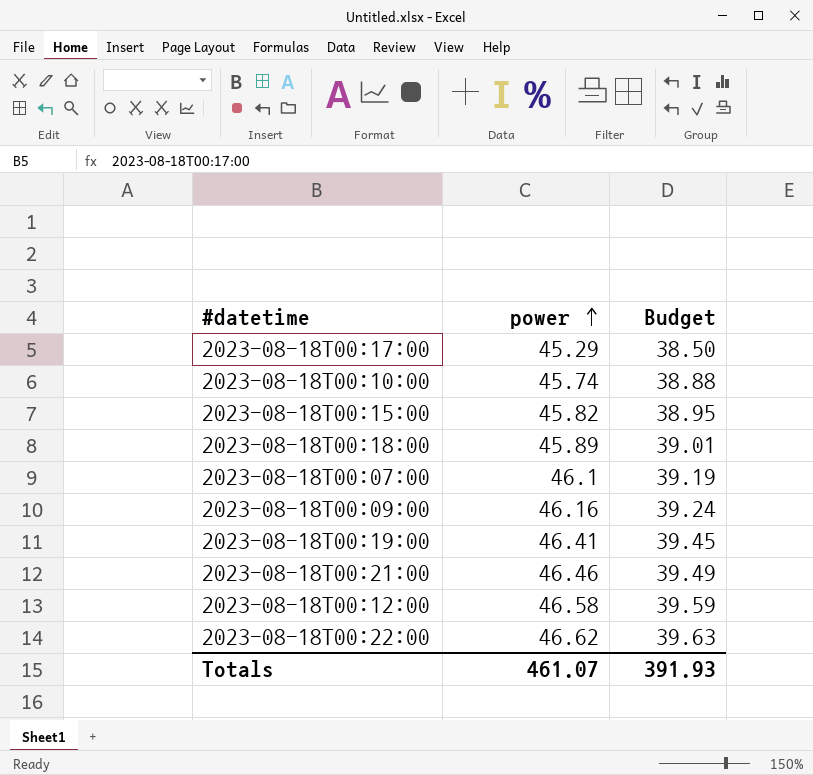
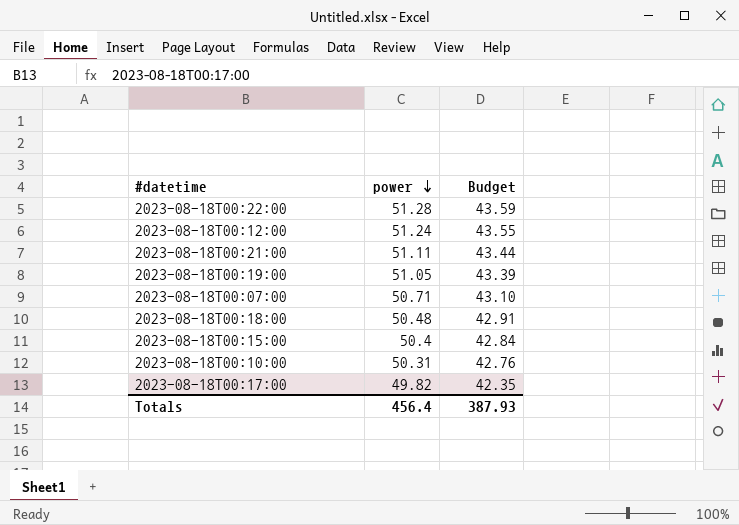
row order: power ascending -> power descending
row 2023-08-18T00:09:00: 46.16 | 39.24 -> none
2023-08-18T00:22:00 | power: 46.62 -> 51.28
2023-08-18T00:22:00 | Budget: 39.63 -> 43.59
2023-08-18T00:12:00 | power: 46.58 -> 51.24
2023-08-18T00:12:00 | Budget: 39.59 -> 43.55
2023-08-18T00:21:00 | power: 46.46 -> 51.11
2023-08-18T00:21:00 | Budget: 39.49 -> 43.44
2023-08-18T00:19:00 | power: 46.41 -> 51.05
2023-08-18T00:19:00 | Budget: 39.45 -> 43.39
2023-08-18T00:07:00 | power: 46.1 -> 50.71
2023-08-18T00:07:00 | Budget: 39.19 -> 43.10
2023-08-18T00:18:00 | power: 45.89 -> 50.48
2023-08-18T00:18:00 | Budget: 39.01 -> 42.91
2023-08-18T00:15:00 | power: 45.82 -> 50.4
2023-08-18T00:15:00 | Budget: 38.95 -> 42.84
2023-08-18T00:10:00 | power: 45.74 -> 50.31
2023-08-18T00:10:00 | Budget: 38.88 -> 42.76
2023-08-18T00:17:00 | power: 45.29 -> 49.82
2023-08-18T00:17:00 | Budget: 38.50 -> 42.35
Totals | power: 461.07 -> 456.4
Totals | Budget: 391.93 -> 387.93

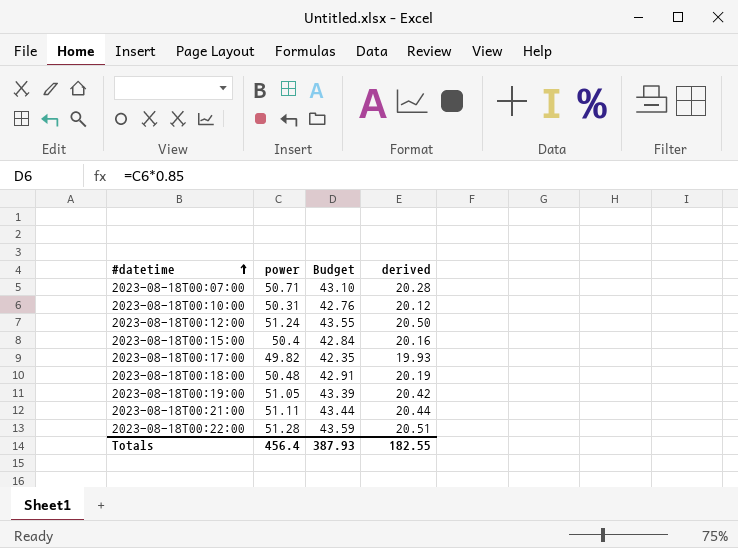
row order: power descending -> #datetime ascending
column derived | formula: none -> [power] * 0.4

